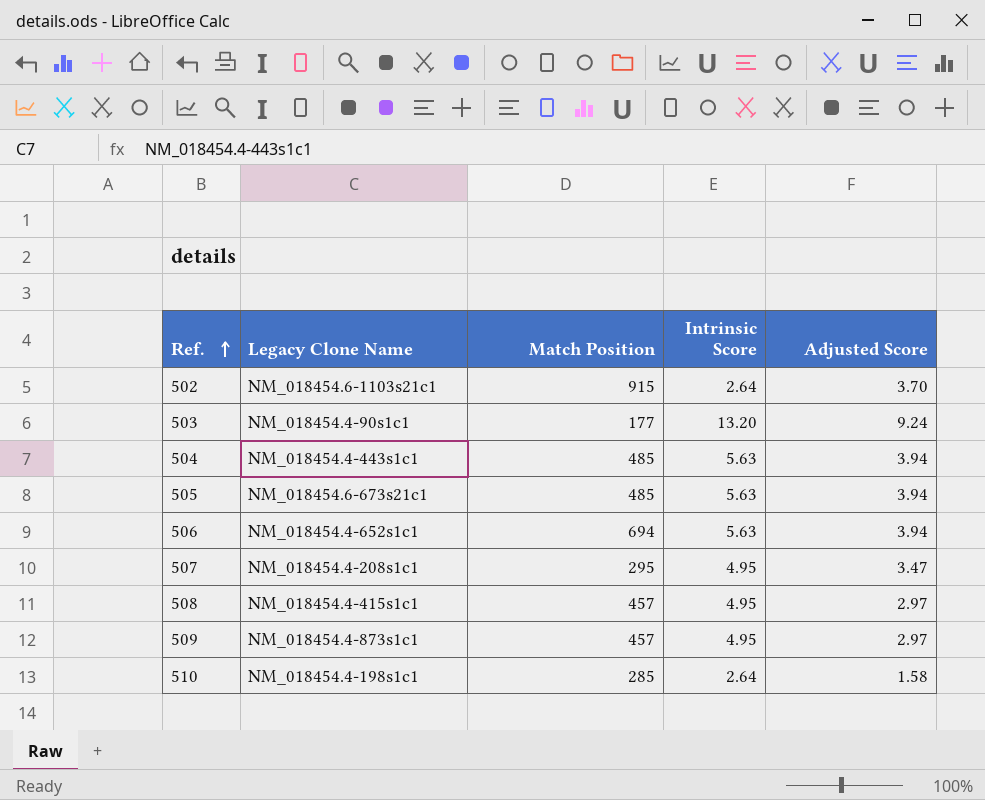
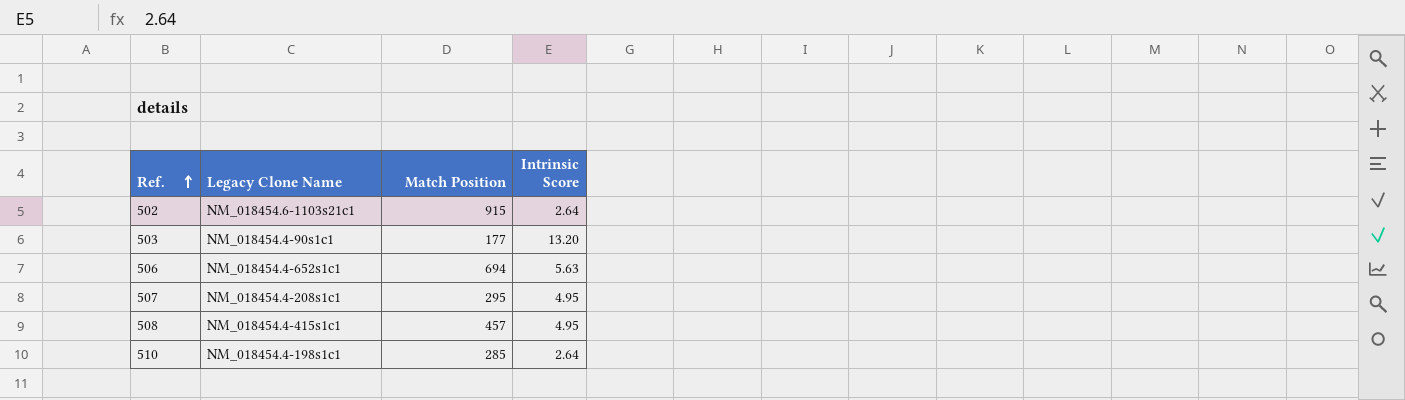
column Adjusted Score | position: 5 -> none
row 504: NM_018454.4-443s1c1 | 485 | 5.63 | 3.94 -> none
row 505: NM_018454.6-673s21c1 | 485 | 5.63 | 3.94 -> none
row 509: NM_018454.4-873s1c1 | 457 | 4.95 | 2.97 -> none

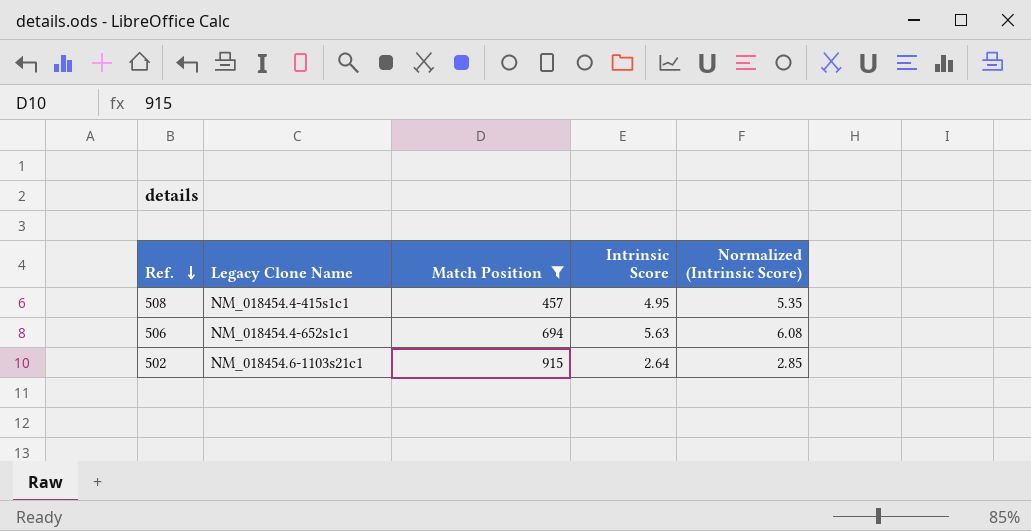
filter: none -> Match Position >= 457
row order: Ref. ascending -> Ref. descending
column Normalized (Intrinsic Score) | formula: none -> [Intrinsic Score] * 1.08

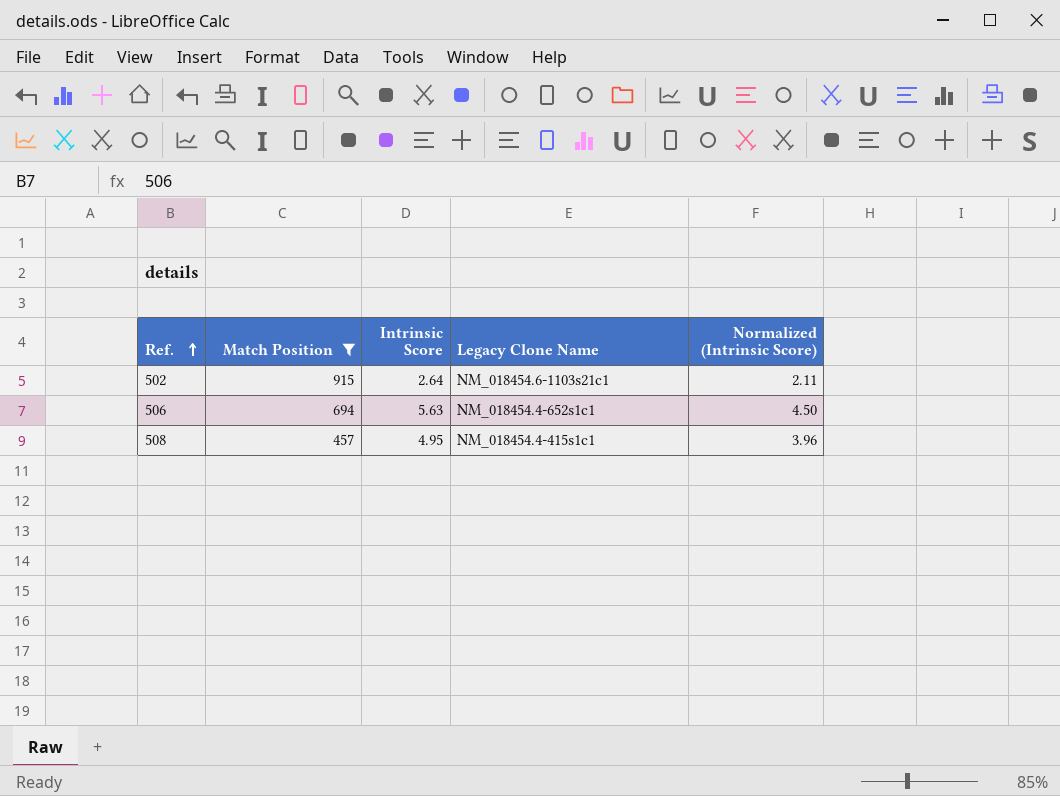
row order: Ref. descending -> Ref. ascending
column Legacy Clone Name | position: 2 -> 4
column Normalized (Intrinsic Score) | formula: [Intrinsic Score] * 1.08 -> [Intrinsic Score] * 0.8

